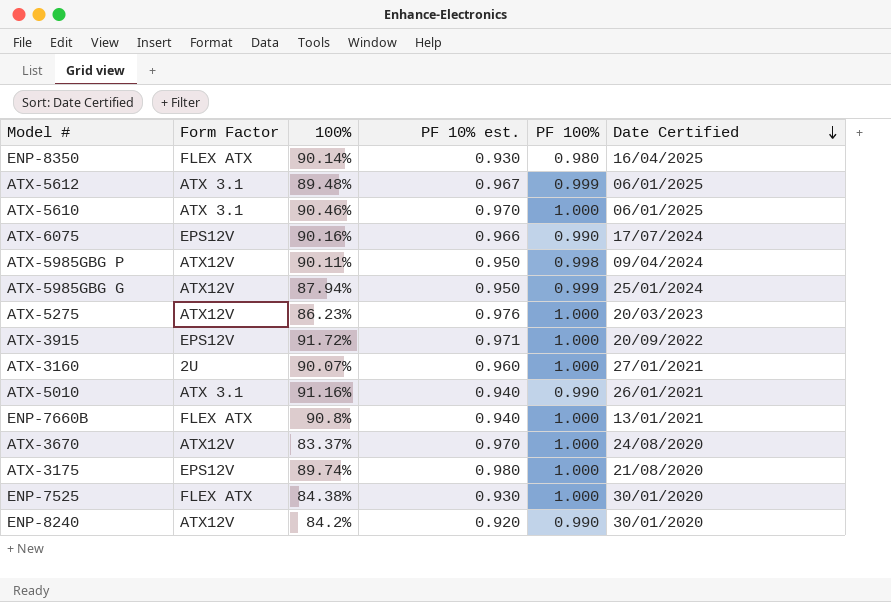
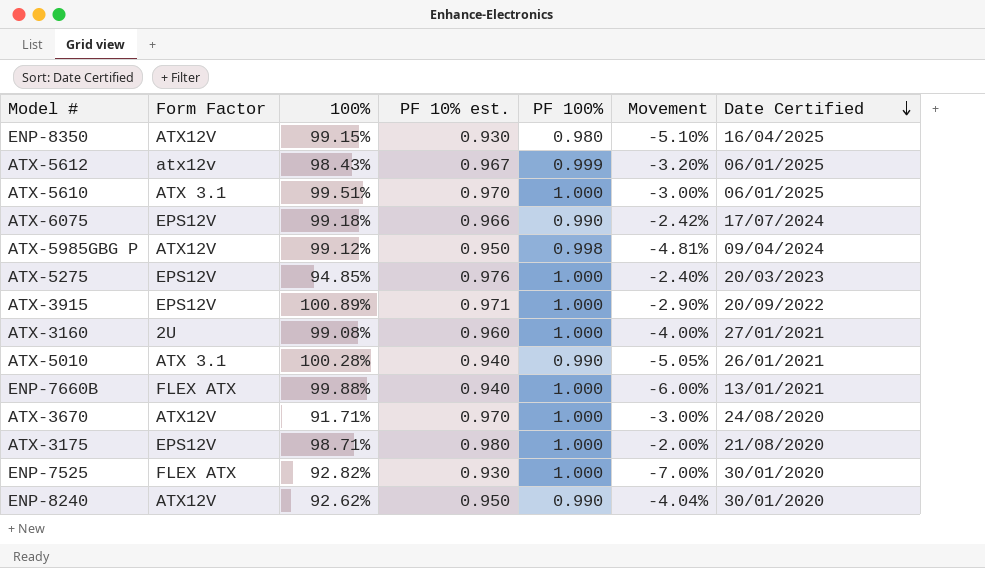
column Movement | formula: none -> ([PF 10% est.] - [PF 100%]) / [PF 100%]
row ATX-5985GBG G: ATX12V | 87.94% | 0.950 | 0.999 | 25/01/2024 -> none
ENP-8350 | Form Factor: FLEX ATX -> ATX12V
ENP-8350 | 100%: 90.14% -> 99.15%
ATX-5612 | Form Factor: ATX 3.1 -> atx12v
ATX-5612 | 100%: 89.48% -> 98.43%
ATX-5610 | 100%: 90.46% -> 99.51%
ATX-6075 | 100%: 90.16% -> 99.18%
ATX-5985GBG P | 100%: 90.11% -> 99.12%
ATX-5275 | Form Factor: ATX12V -> EPS12V
ATX-5275 | 100%: 86.23% -> 94.85%
ATX-3915 | 100%: 91.72% -> 100.89%
ATX-3160 | 100%: 90.07% -> 99.08%
ATX-5010 | 100%: 91.16% -> 100.28%
ENP-7660B | 100%: 90.8% -> 99.88%
ATX-3670 | 100%: 83.37% -> 91.71%
ATX-3175 | 100%: 89.74% -> 98.71%
ENP-7525 | 100%: 84.38% -> 92.82%
ENP-8240 | 100%: 84.2% -> 92.62%
ENP-8240 | PF 10% est.: 0.920 -> 0.950

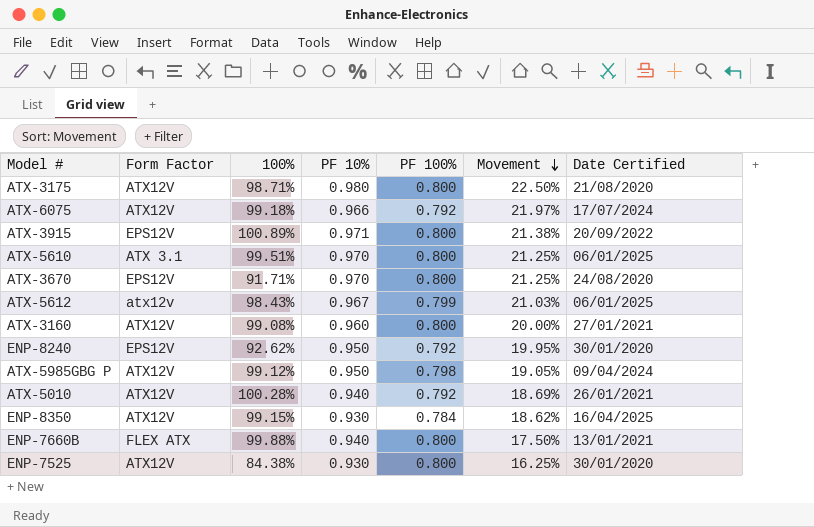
row order: Date Certified descending -> Movement descending
column name: PF 10% est. -> PF 10%
row ATX-5275: EPS12V | 94.85% | 0.976 | 1.000 | -2.40% | 20/03/2023 -> none
ATX-3175 | Form Factor: EPS12V -> ATX12V
ATX-3175 | PF 100%: 1.000 -> 0.800
ATX-3175 | Movement: -2.00% -> 22.50%
ATX-6075 | Form Factor: EPS12V -> ATX12V
ATX-6075 | PF 100%: 0.990 -> 0.792
ATX-6075 | Movement: -2.42% -> 21.97%
ATX-3915 | PF 100%: 1.000 -> 0.800
ATX-3915 | Movement: -2.90% -> 21.38%
ATX-5610 | PF 100%: 1.000 -> 0.800
ATX-5610 | Movement: -3.00% -> 21.25%
ATX-3670 | Form Factor: ATX12V -> EPS12V
ATX-3670 | PF 100%: 1.000 -> 0.800
ATX-3670 | Movement: -3.00% -> 21.25%
ATX-5612 | PF 100%: 0.999 -> 0.799
ATX-5612 | Movement: -3.20% -> 21.03%
ATX-3160 | Form Factor: 2U -> ATX12V
ATX-3160 | PF 100%: 1.000 -> 0.800
ATX-3160 | Movement: -4.00% -> 20.00%
ENP-8240 | Form Factor: ATX12V -> EPS12V
ENP-8240 | PF 100%: 0.990 -> 0.792
ENP-8240 | Movement: -4.04% -> 19.95%
ATX-5985GBG P | PF 100%: 0.998 -> 0.798
ATX-5985GBG P | Movement: -4.81% -> 19.05%
ATX-5010 | Form Factor: ATX 3.1 -> ATX12V
ATX-5010 | PF 100%: 0.990 -> 0.792
ATX-5010 | Movement: -5.05% -> 18.69%
ENP-8350 | PF 100%: 0.980 -> 0.784
ENP-8350 | Movement: -5.10% -> 18.62%
ENP-7660B | PF 100%: 1.000 -> 0.800
ENP-7660B | Movement: -6.00% -> 17.50%
ENP-7525 | Form Factor: FLEX ATX -> ATX12V
ENP-7525 | 100%: 92.82% -> 84.38%
ENP-7525 | PF 100%: 1.000 -> 0.800
ENP-7525 | Movement: -7.00% -> 16.25%

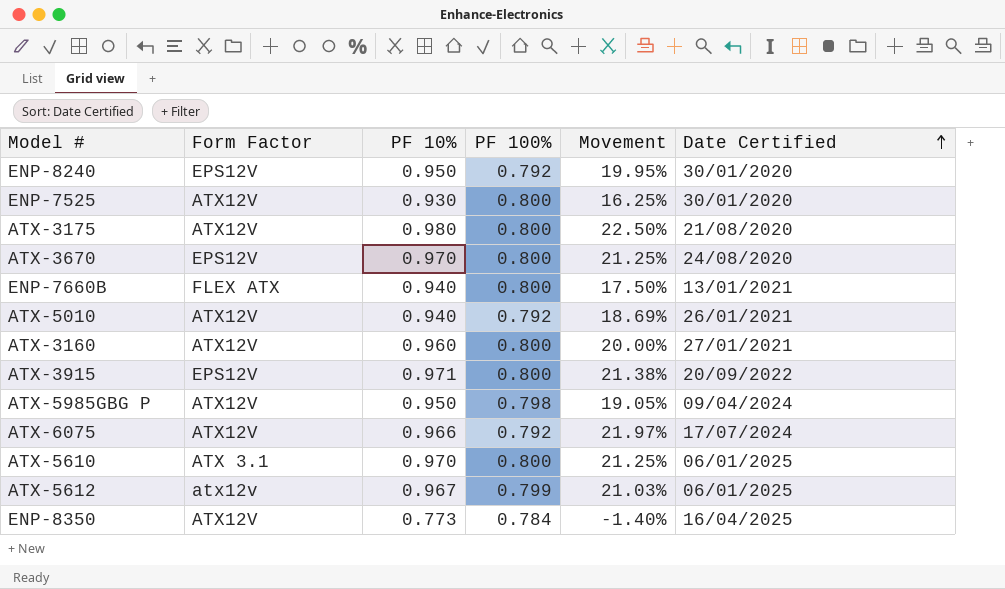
row order: Movement descending -> Date Certified ascending
column 100% | position: 3 -> none
ENP-8350 | PF 10%: 0.930 -> 0.773
ENP-8350 | Movement: 18.62% -> -1.40%

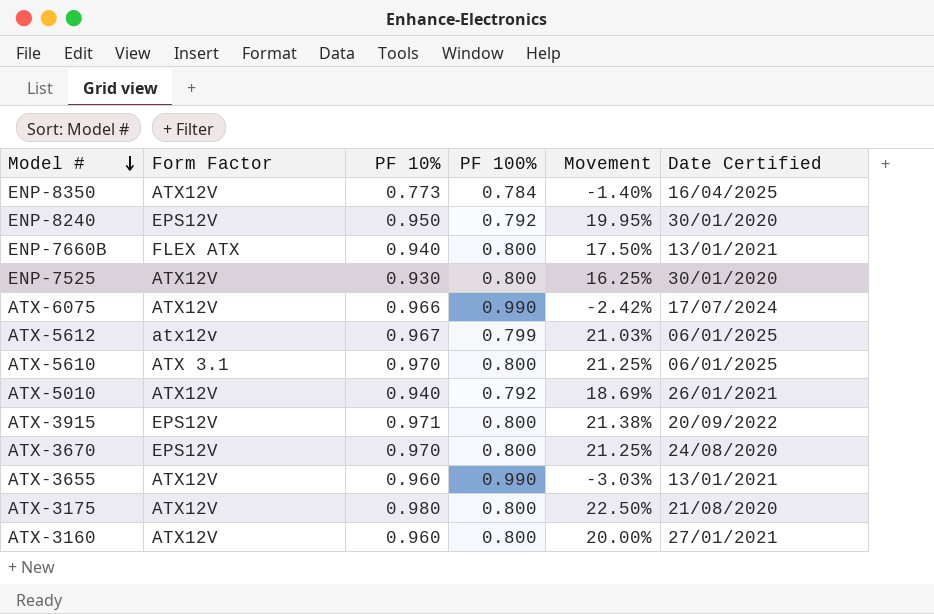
row order: Date Certified ascending -> Model # descending
row ATX-5985GBG P: ATX12V | 0.950 | 0.798 | 19.05% | 09/04/2024 -> none
ATX-6075 | PF 100%: 0.792 -> 0.990
ATX-6075 | Movement: 21.97% -> -2.42%
row ATX-3655: none -> ATX12V | 0.960 | 0.990 | -3.03% | 13/01/2021

